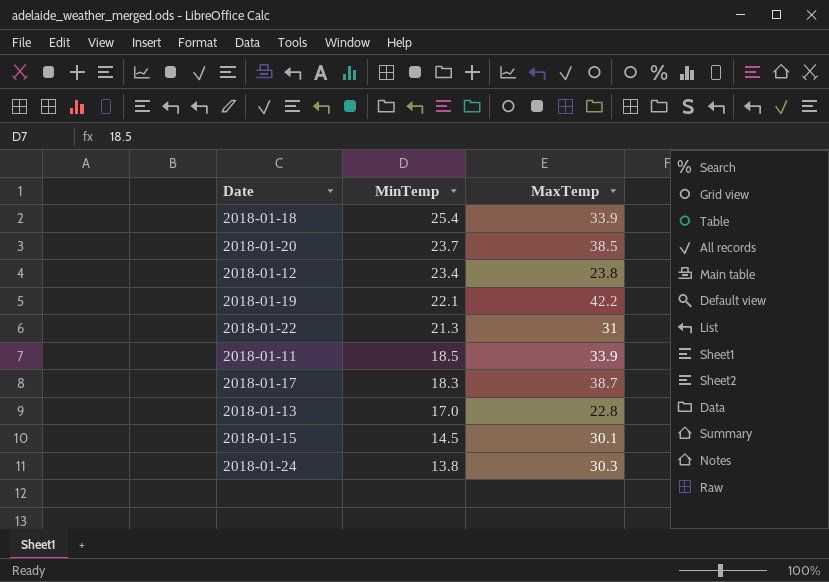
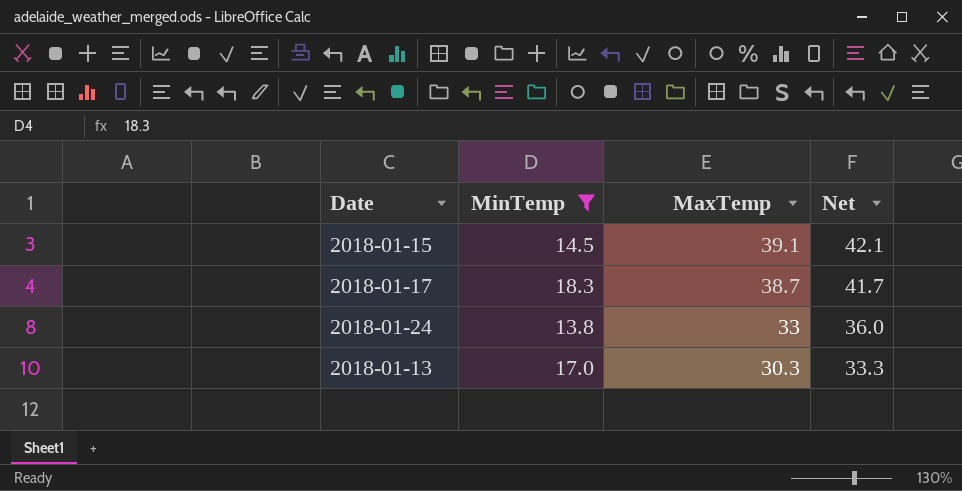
filter: none -> MinTemp <= 18.3
row order: MinTemp descending -> MaxTemp descending
column Net | formula: none -> [MaxTemp] + 3
2018-01-15 | MaxTemp: 30.1 -> 39.1
2018-01-24 | MaxTemp: 30.3 -> 33
2018-01-13 | MaxTemp: 22.8 -> 30.3

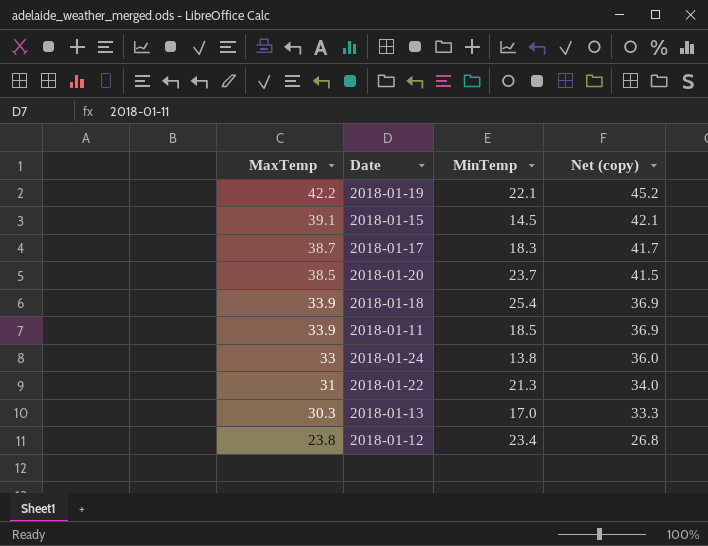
filter: MinTemp <= 18.3 -> none
column MaxTemp | position: 3 -> 1
column name: Net -> Net (copy)

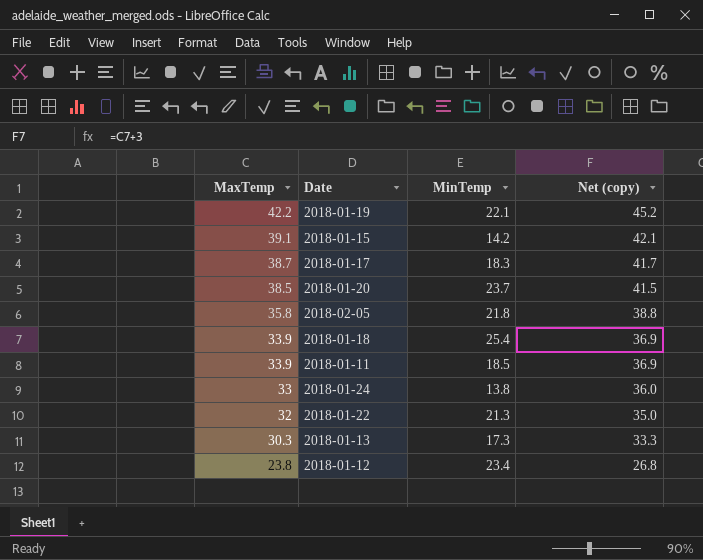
2018-01-15 | MinTemp: 14.5 -> 14.2
row 2018-02-05: none -> 35.8 | 21.8 | 38.8
2018-01-22 | MaxTemp: 31 -> 32
2018-01-22 | Net (copy): 34.0 -> 35.0
2018-01-13 | MinTemp: 17.0 -> 17.3

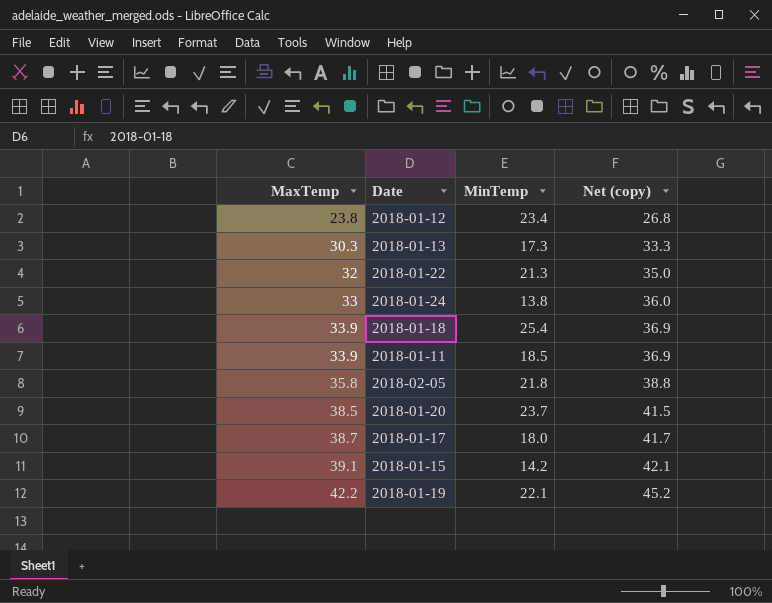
row order: MaxTemp descending -> MaxTemp ascending
2018-01-17 | MinTemp: 18.3 -> 18.0

